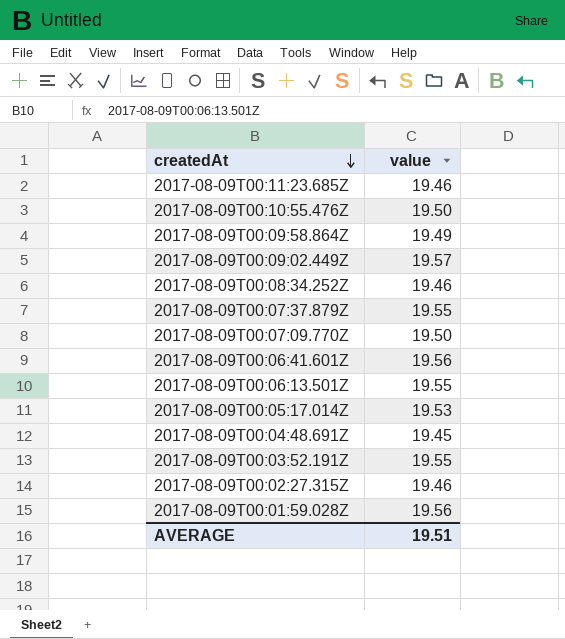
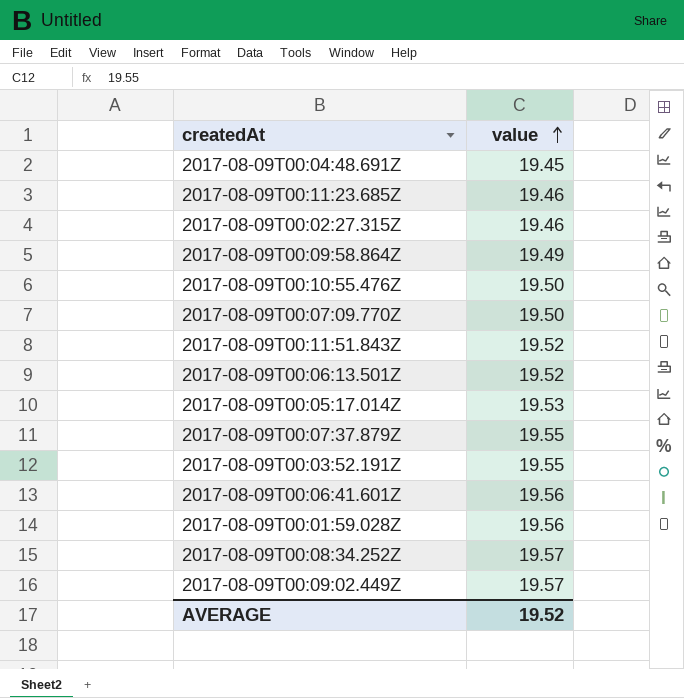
row order: createdAt descending -> value ascending
row 2017-08-09T00:11:51.843Z: none -> 19.52
2017-08-09T00:06:13.501Z | value: 19.55 -> 19.52
2017-08-09T00:08:34.252Z | value: 19.46 -> 19.57
AVERAGE | value: 19.51 -> 19.52

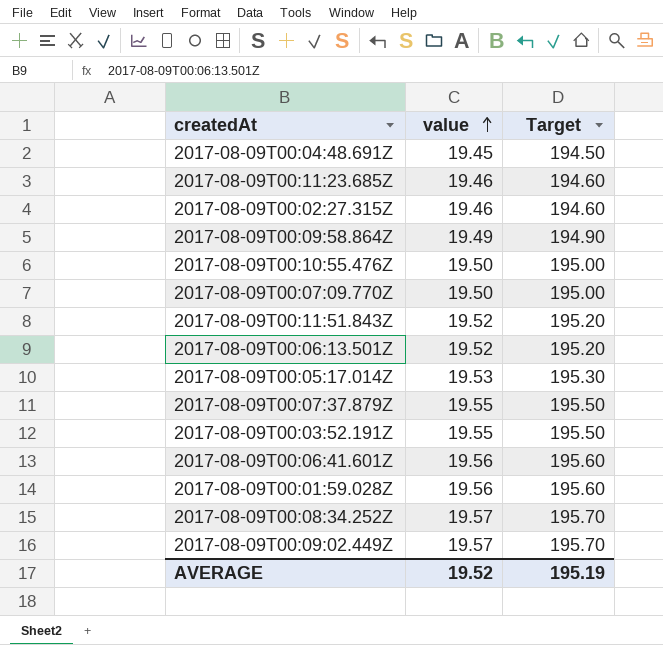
column Target | formula: none -> [value] * 10

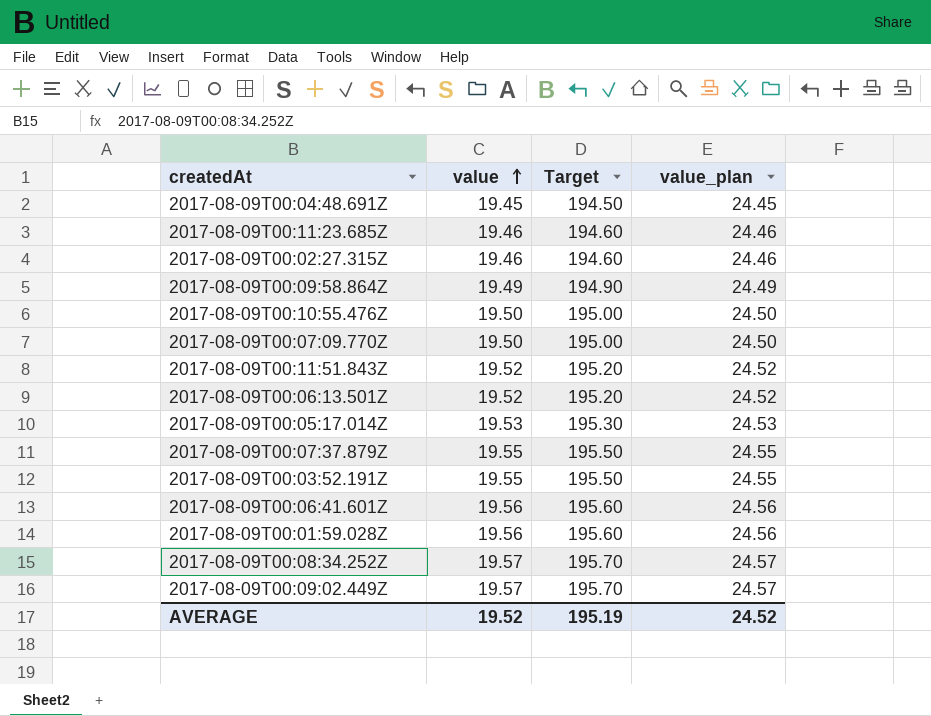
column value_plan | formula: none -> [value] + 5

